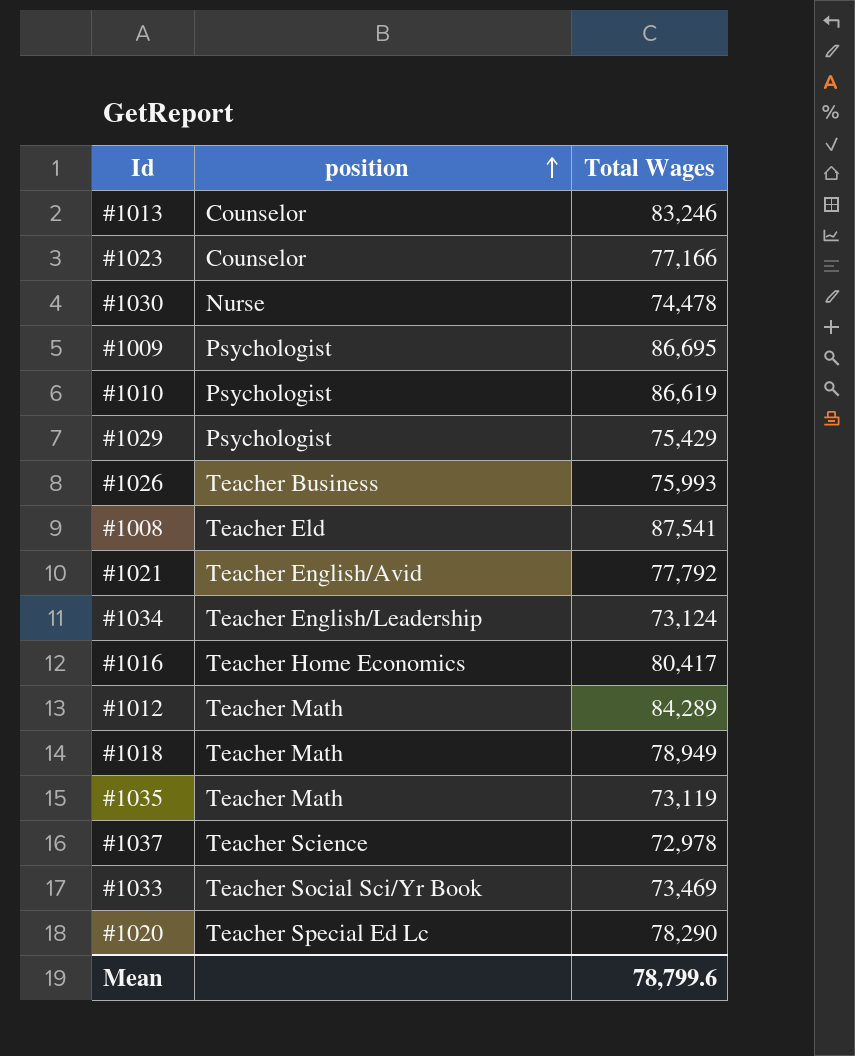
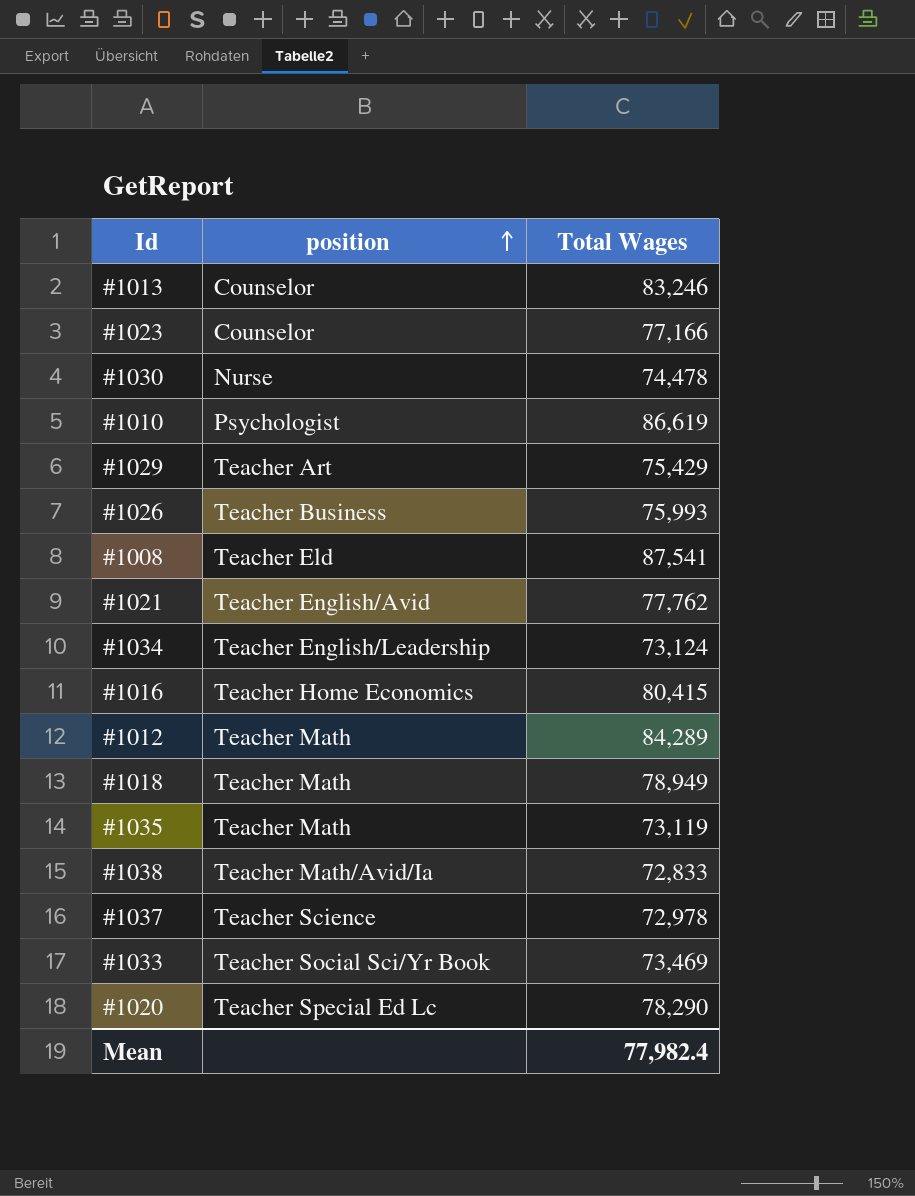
row #1009: Psychologist | 86,695 -> none
#1029 | position: Psychologist -> Teacher Art
#1021 | Total Wages: 77,792 -> 77,762
#1016 | Total Wages: 80,417 -> 80,415
row #1038: none -> Teacher Math/Avid/Ia | 72,833
Mean | Total Wages: 78,799.6 -> 77,982.4

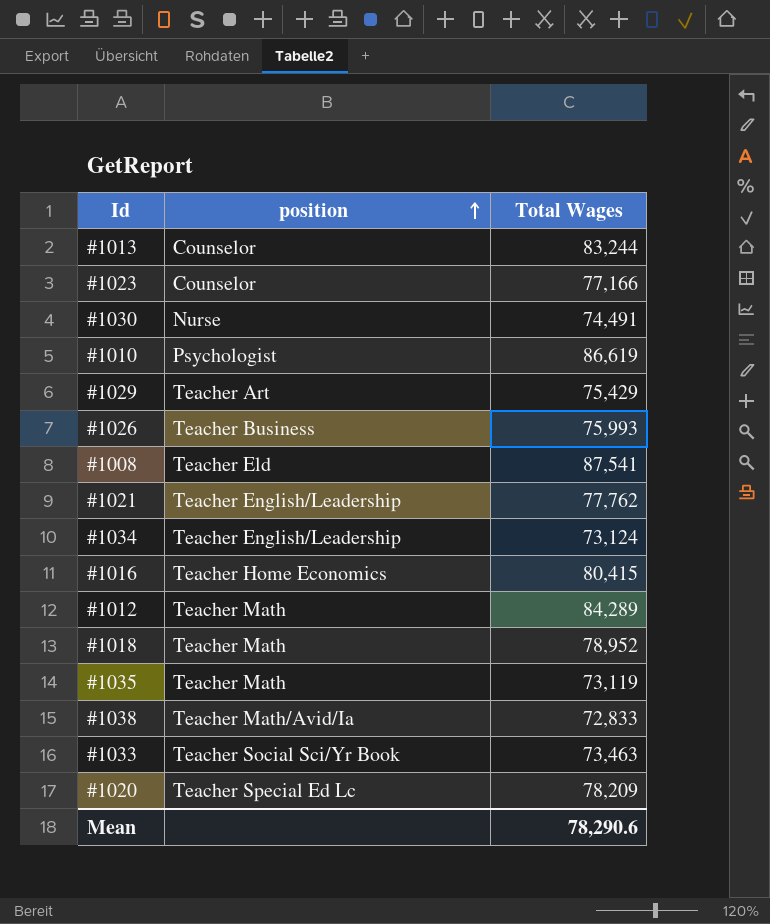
row #1037: Teacher Science | 72,978 -> none
#1013 | Total Wages: 83,246 -> 83,244
#1030 | Total Wages: 74,478 -> 74,491
#1021 | position: Teacher English/Avid -> Teacher English/Leadership
#1018 | Total Wages: 78,949 -> 78,952
#1033 | Total Wages: 73,469 -> 73,463
#1020 | Total Wages: 78,290 -> 78,209
Mean | Total Wages: 77,982.4 -> 78,290.6

